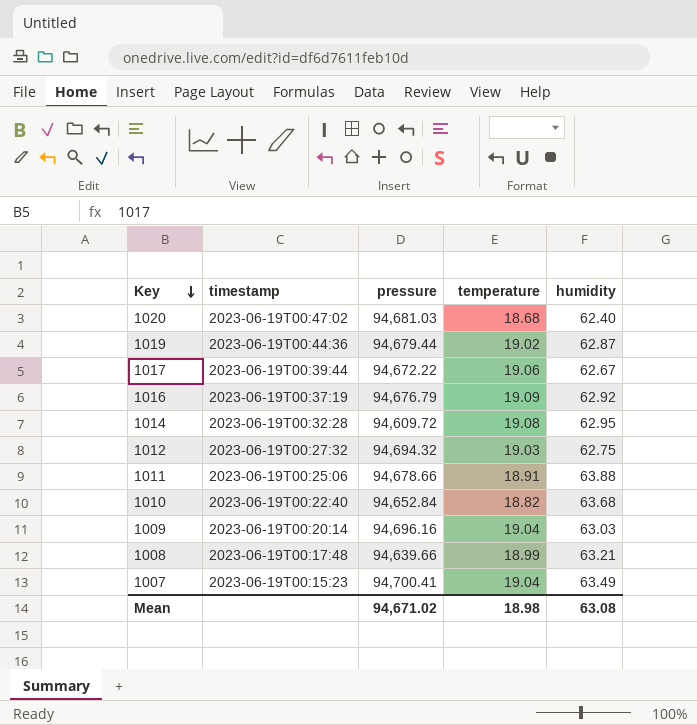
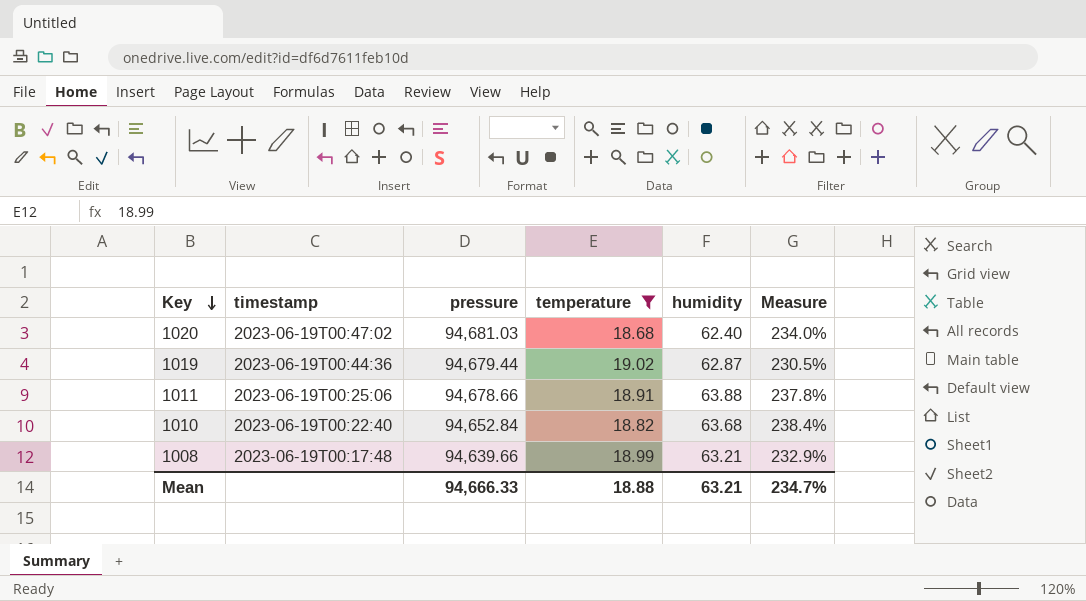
filter: none -> temperature <= 19.02
column Measure | formula: none -> ([humidity] - [temperature]) / [temperature]
Mean | pressure: 94,671.02 -> 94,666.33
Mean | temperature: 18.98 -> 18.88
Mean | humidity: 63.08 -> 63.21

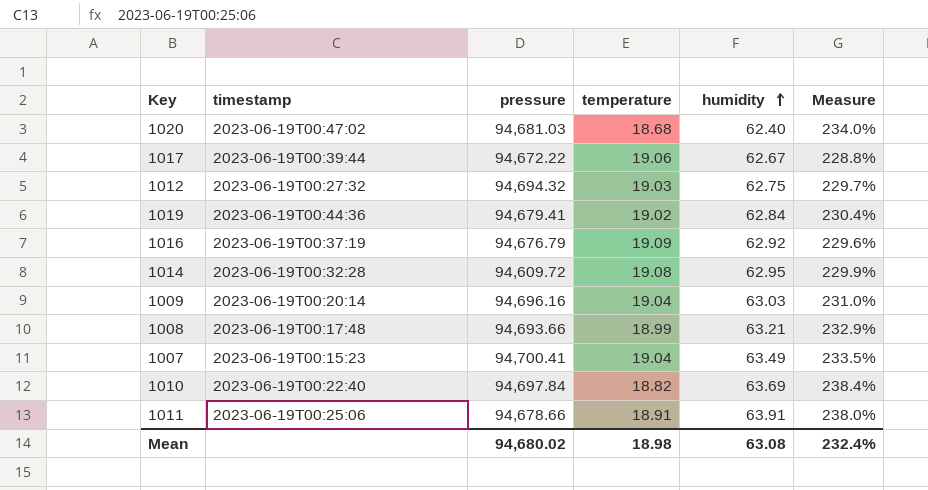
filter: temperature <= 19.02 -> none
row order: Key descending -> humidity ascending
1019 | pressure: 94,679.44 -> 94,679.41
1019 | humidity: 62.87 -> 62.84
1019 | Measure: 230.5% -> 230.4%
1008 | pressure: 94,639.66 -> 94,693.66
1010 | pressure: 94,652.84 -> 94,697.84
1010 | humidity: 63.68 -> 63.69
1011 | humidity: 63.88 -> 63.91
1011 | Measure: 237.8% -> 238.0%
Mean | pressure: 94,666.33 -> 94,680.02
Mean | temperature: 18.88 -> 18.98
Mean | humidity: 63.21 -> 63.08
Mean | Measure: 234.7% -> 232.4%

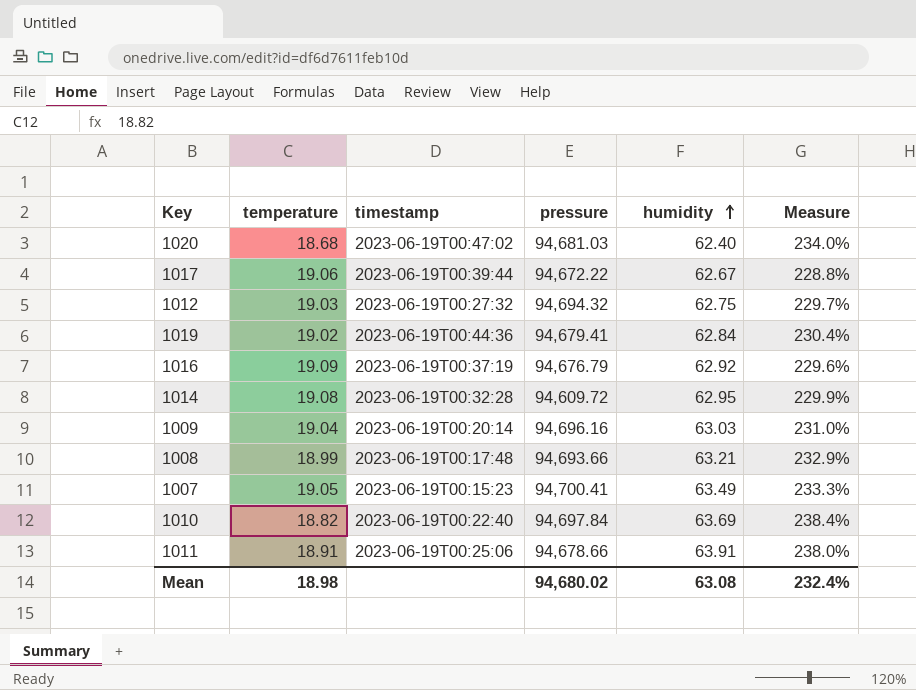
column temperature | position: 4 -> 2
1007 | temperature: 19.04 -> 19.05
1007 | Measure: 233.5% -> 233.3%

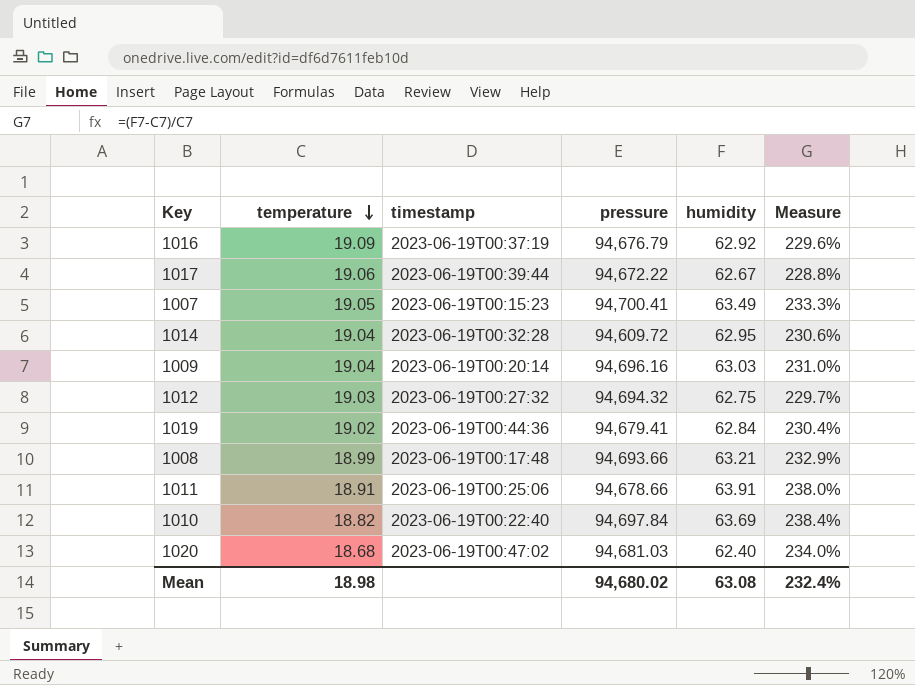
row order: humidity ascending -> temperature descending
1014 | temperature: 19.08 -> 19.04
1014 | Measure: 229.9% -> 230.6%

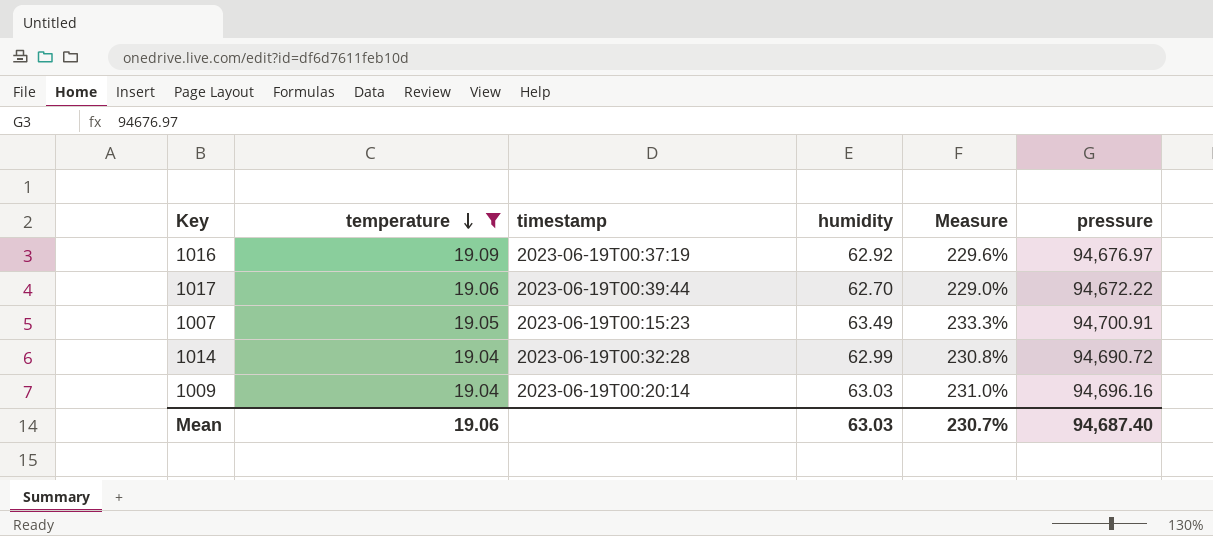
filter: none -> temperature >= 19.04
column pressure | position: 4 -> 6
1016 | pressure: 94,676.79 -> 94,676.97
1017 | humidity: 62.67 -> 62.70
1017 | Measure: 228.8% -> 229.0%
1007 | pressure: 94,700.41 -> 94,700.91
1014 | humidity: 62.95 -> 62.99
1014 | Measure: 230.6% -> 230.8%
1014 | pressure: 94,609.72 -> 94,690.72
Mean | temperature: 18.98 -> 19.06
Mean | humidity: 63.08 -> 63.03
Mean | Measure: 232.4% -> 230.7%
Mean | pressure: 94,680.02 -> 94,687.40

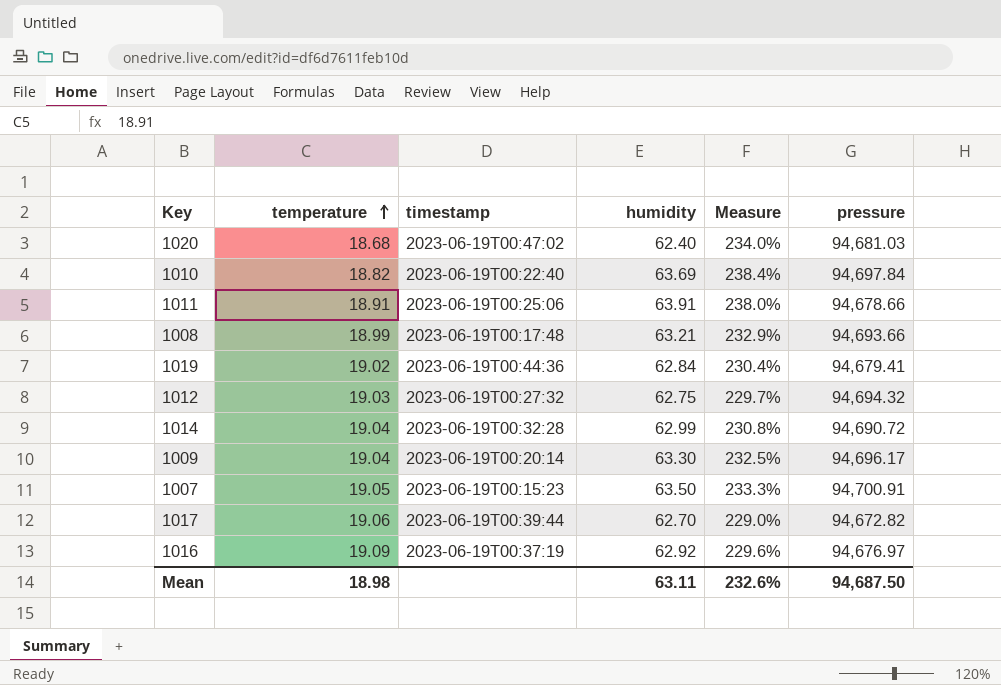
filter: temperature >= 19.04 -> none
row order: temperature descending -> temperature ascending
1009 | humidity: 63.03 -> 63.30
1009 | Measure: 231.0% -> 232.5%
1009 | pressure: 94,696.16 -> 94,696.17
1007 | humidity: 63.49 -> 63.50
1017 | pressure: 94,672.22 -> 94,672.82
Mean | temperature: 19.06 -> 18.98
Mean | humidity: 63.03 -> 63.11
Mean | Measure: 230.7% -> 232.6%
Mean | pressure: 94,687.40 -> 94,687.50

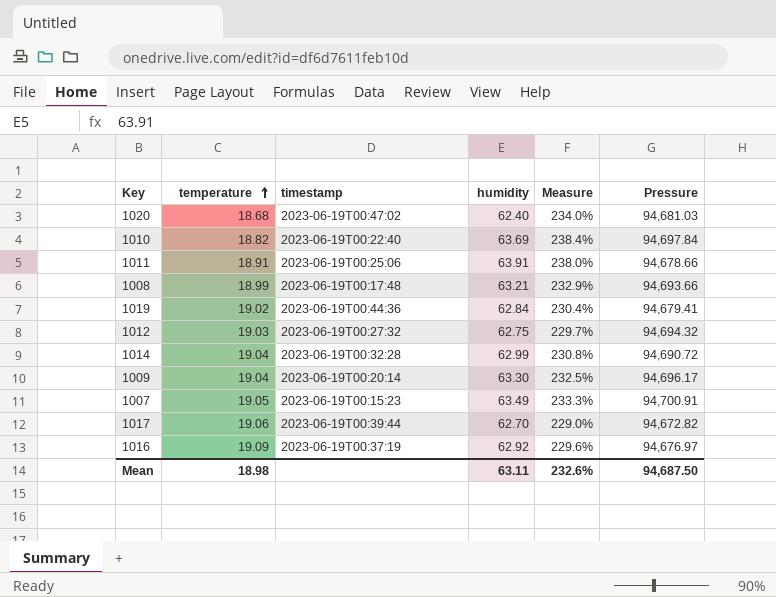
column name: pressure -> Pressure
1007 | humidity: 63.50 -> 63.49

